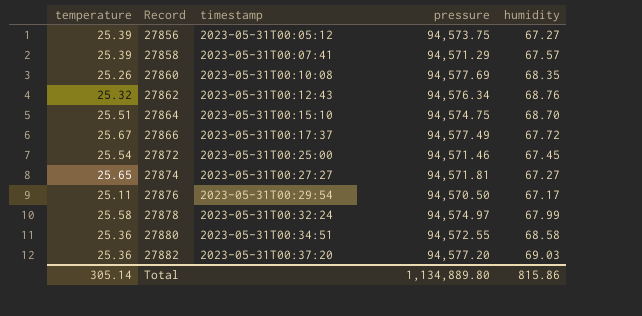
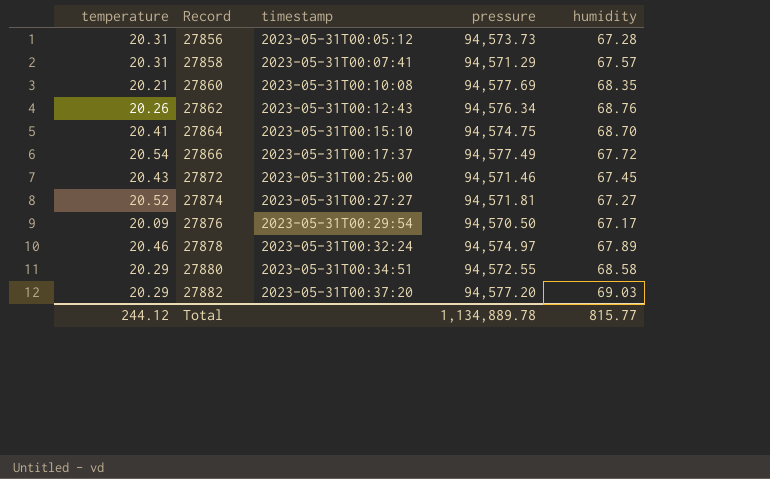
27856 | temperature: 25.39 -> 20.31
27856 | pressure: 94,573.75 -> 94,573.73
27856 | humidity: 67.27 -> 67.28
27858 | temperature: 25.39 -> 20.31
27860 | temperature: 25.26 -> 20.21
27862 | temperature: 25.32 -> 20.26
27864 | temperature: 25.51 -> 20.41
27866 | temperature: 25.67 -> 20.54
27872 | temperature: 25.54 -> 20.43
27874 | temperature: 25.65 -> 20.52
27876 | temperature: 25.11 -> 20.09
27878 | temperature: 25.58 -> 20.46
27878 | humidity: 67.99 -> 67.89
27880 | temperature: 25.36 -> 20.29
27882 | temperature: 25.36 -> 20.29
Total | temperature: 305.14 -> 244.12
Total | pressure: 1,134,889.80 -> 1,134,889.78
Total | humidity: 815.86 -> 815.77

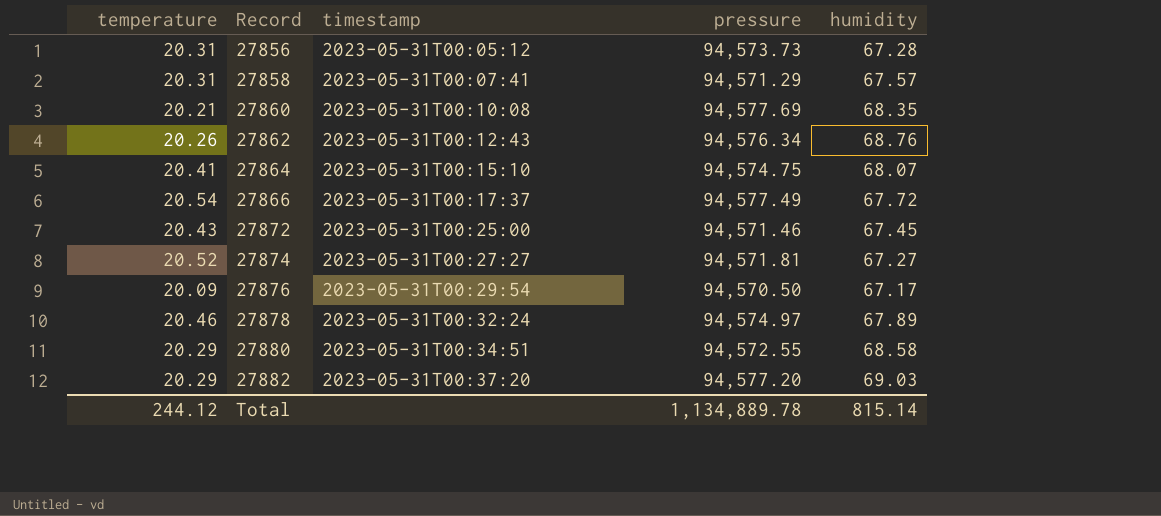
27864 | humidity: 68.70 -> 68.07
Total | humidity: 815.77 -> 815.14

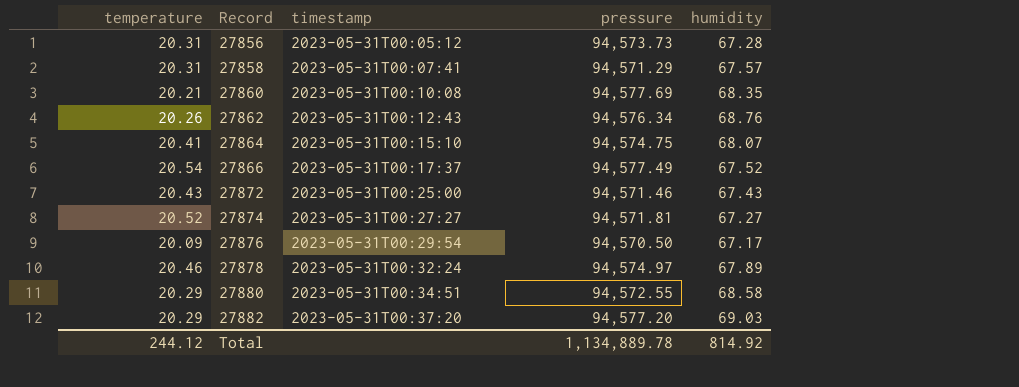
27866 | humidity: 67.72 -> 67.52
27872 | humidity: 67.45 -> 67.43
Total | humidity: 815.14 -> 814.92

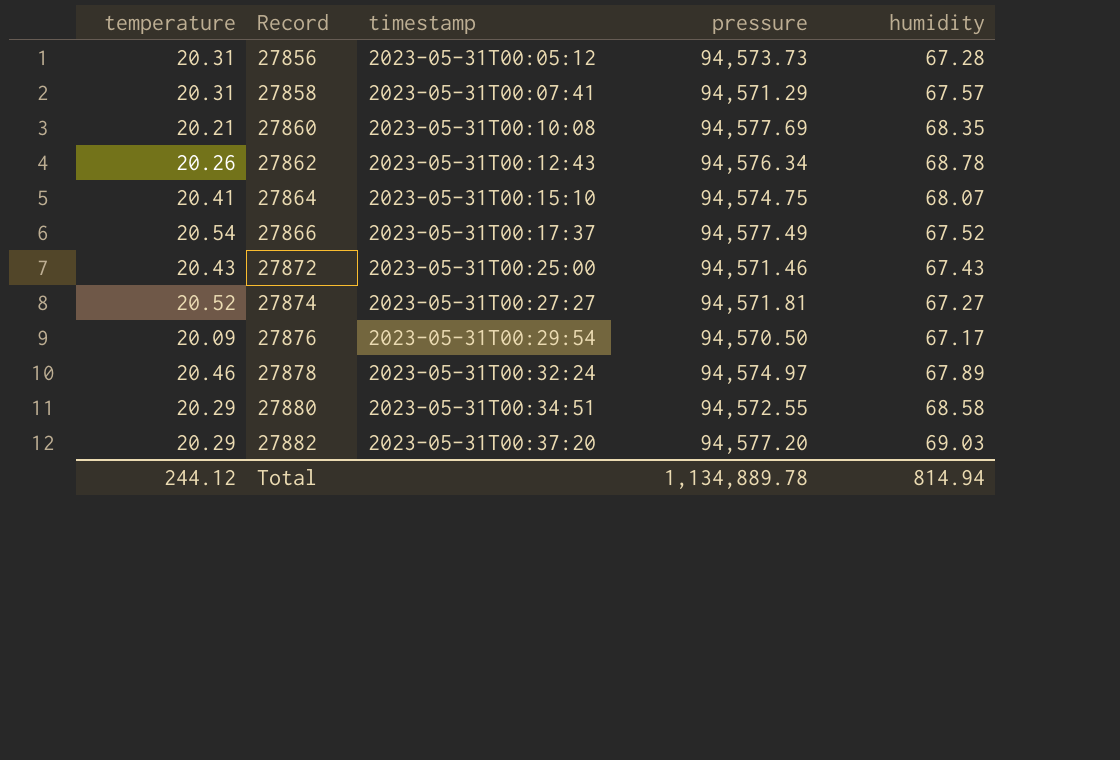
27862 | humidity: 68.76 -> 68.78
Total | humidity: 814.92 -> 814.94

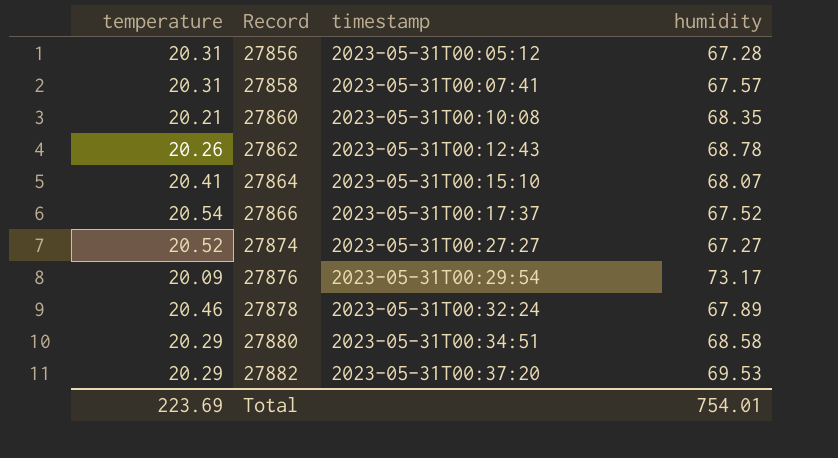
column pressure | position: 4 -> none
row 27872: 20.43 | 2023-05-31T00:25:00 | 94,571.46 | 67.43 -> none
27876 | humidity: 67.17 -> 73.17
27882 | humidity: 69.03 -> 69.53
Total | temperature: 244.12 -> 223.69
Total | humidity: 814.94 -> 754.01

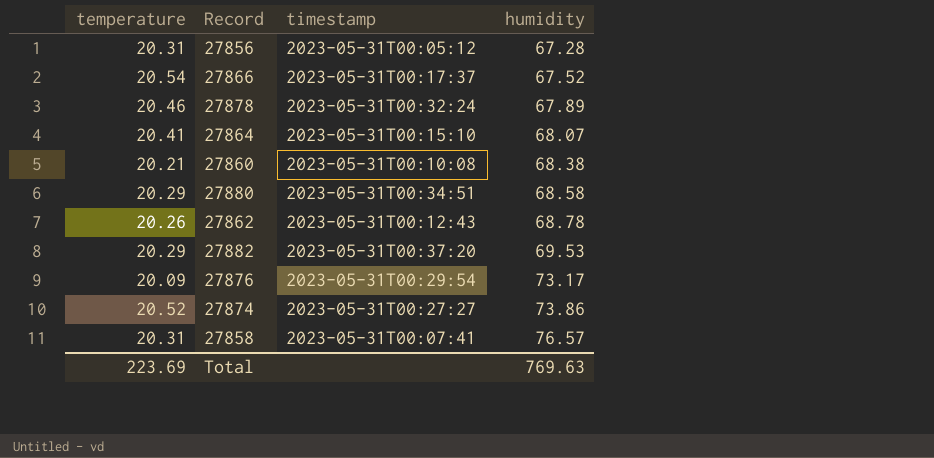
row order: Record ascending -> humidity ascending
27860 | humidity: 68.35 -> 68.38
27874 | humidity: 67.27 -> 73.86
27858 | humidity: 67.57 -> 76.57
Total | humidity: 754.01 -> 769.63

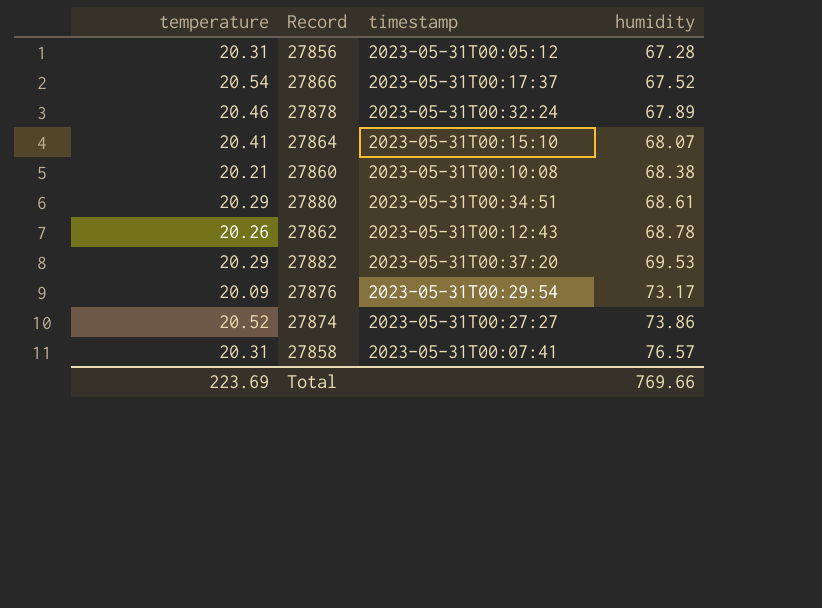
27880 | humidity: 68.58 -> 68.61
Total | humidity: 769.63 -> 769.66

